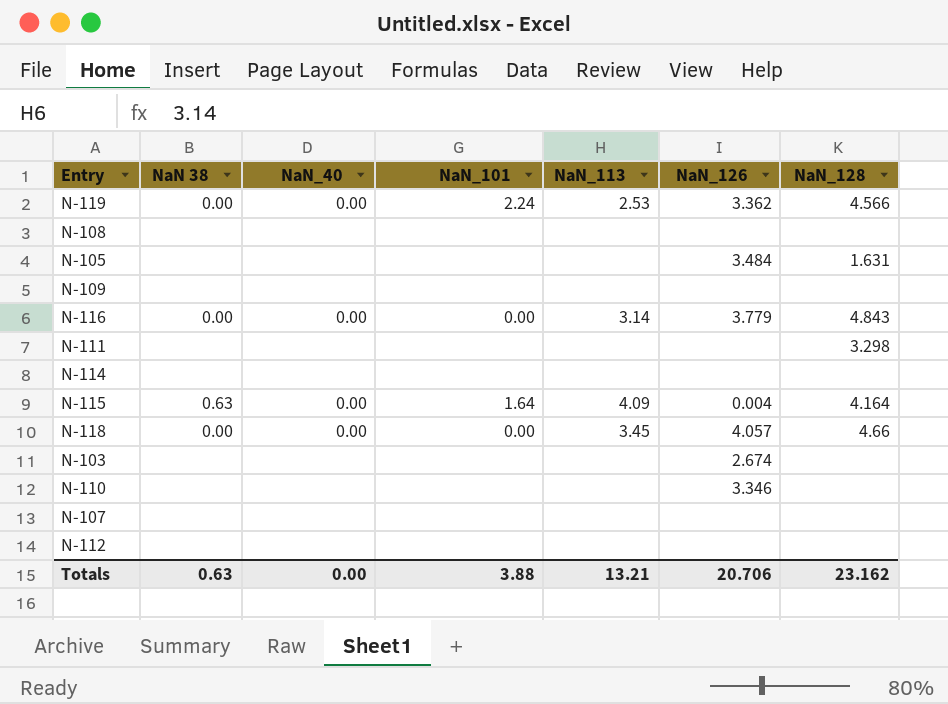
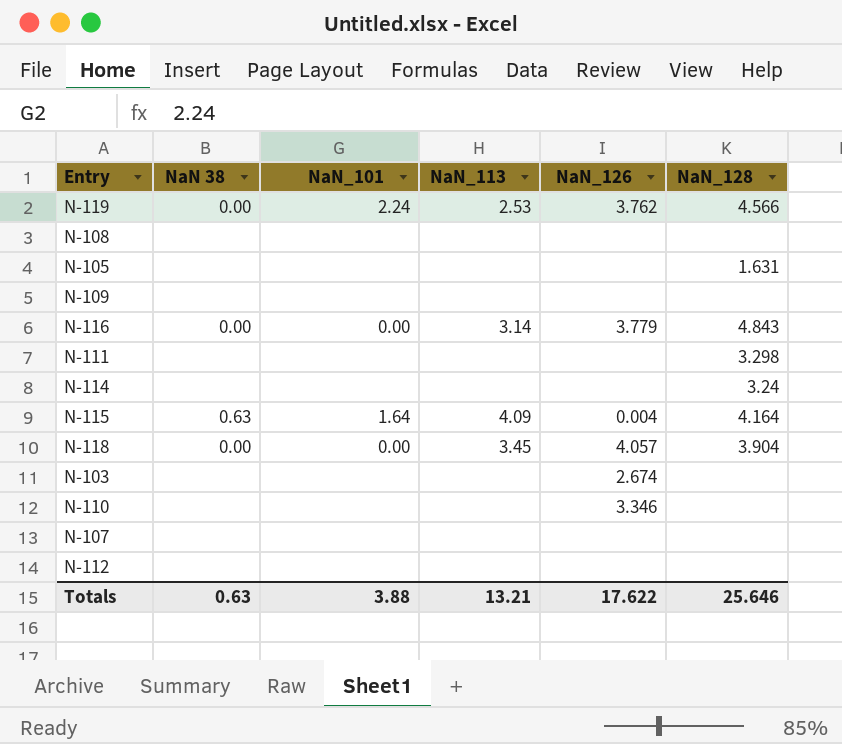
column NaN_40 | position: 3 -> none
N-119 | NaN_126: 3.362 -> 3.762
N-105 | NaN_126: 3.484 -> none
N-114 | NaN_128: none -> 3.24
N-118 | NaN_128: 4.66 -> 3.904
Totals | NaN_126: 20.706 -> 17.622
Totals | NaN_128: 23.162 -> 25.646

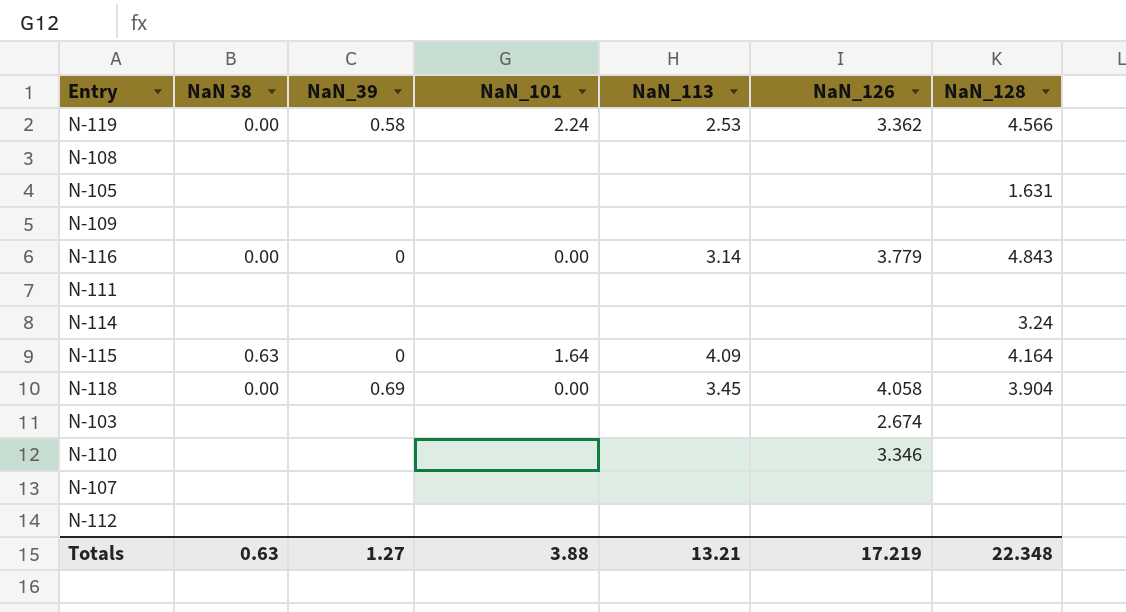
column NaN_39 | position: none -> 3
N-119 | NaN_126: 3.762 -> 3.362
N-111 | NaN_128: 3.298 -> none
N-115 | NaN_126: 0.004 -> none
N-118 | NaN_126: 4.057 -> 4.058
Totals | NaN_126: 17.622 -> 17.219
Totals | NaN_128: 25.646 -> 22.348

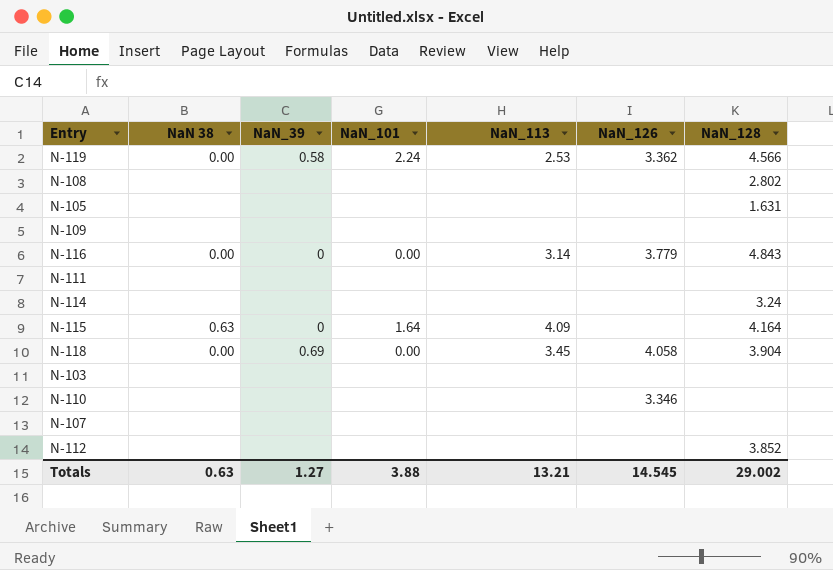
N-108 | NaN_128: none -> 2.802
N-103 | NaN_126: 2.674 -> none
N-112 | NaN_128: none -> 3.852
Totals | NaN_126: 17.219 -> 14.545
Totals | NaN_128: 22.348 -> 29.002

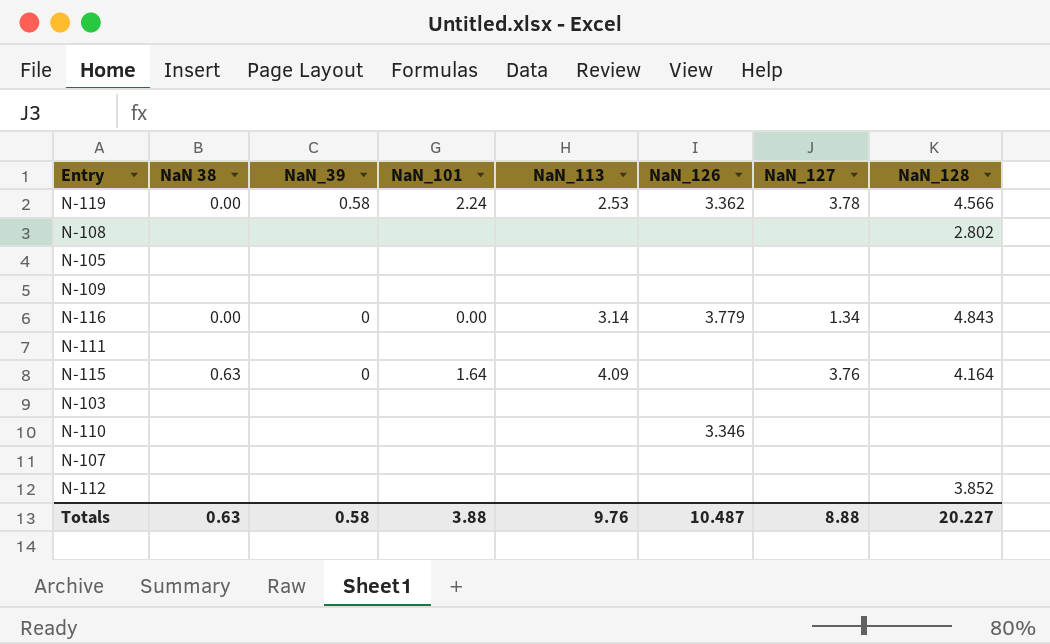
column NaN_127 | position: none -> 7
row N-114: none | none | none | none | none | 3.24 -> none
row N-118: 0.00 | 0.69 | 0.00 | 3.45 | 4.058 | 3.904 -> none
N-105 | NaN_128: 1.631 -> none
Totals | NaN_39: 1.27 -> 0.58
Totals | NaN_113: 13.21 -> 9.76
Totals | NaN_126: 14.545 -> 10.487
Totals | NaN_128: 29.002 -> 20.227

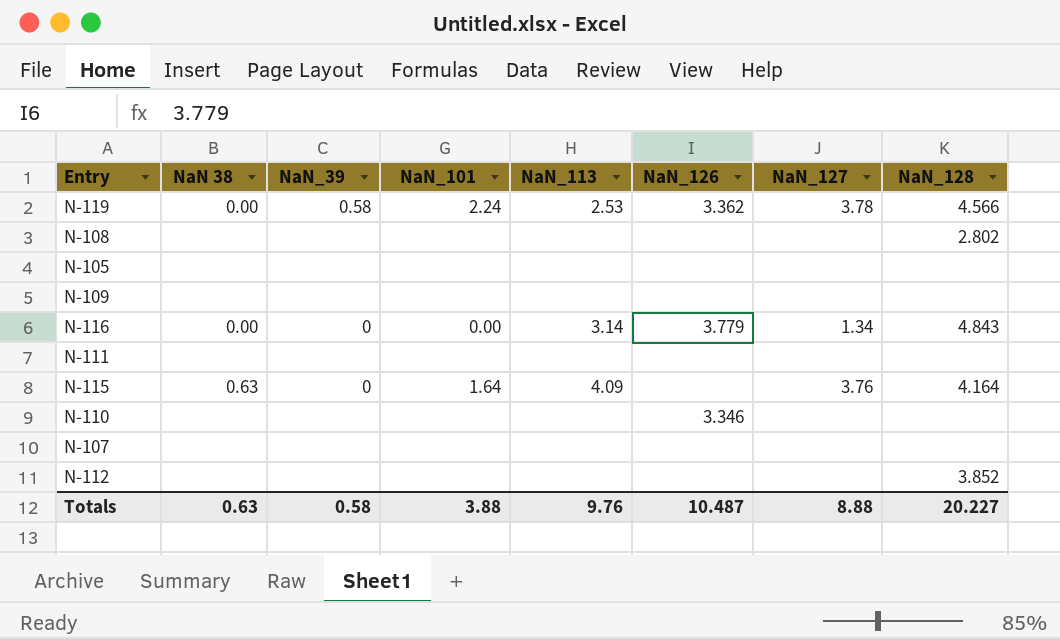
row N-103: none | none | none | none | none | none | none -> none

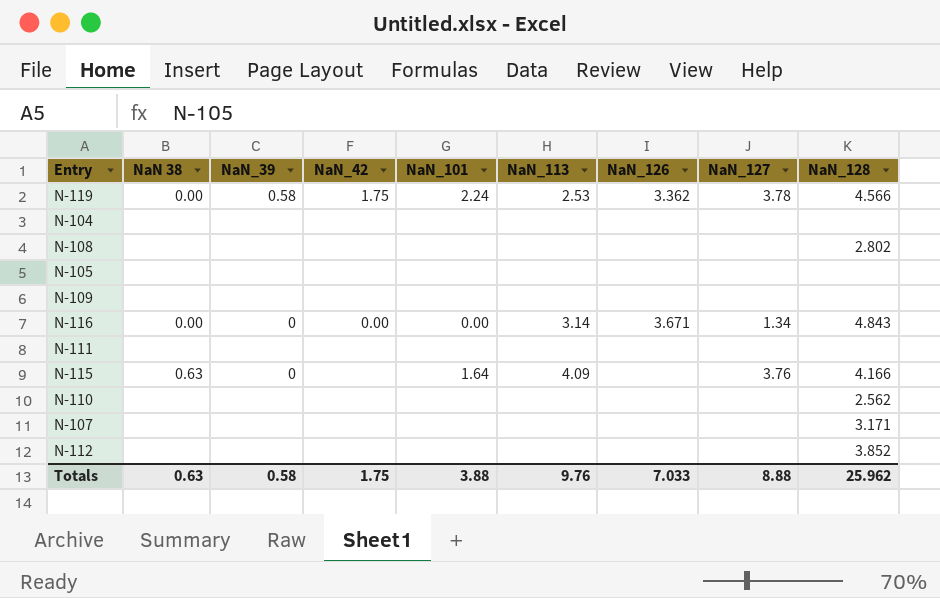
column NaN_42 | position: none -> 4
row N-104: none -> none | none | none | none | none | none | none | none
N-116 | NaN_126: 3.779 -> 3.671
N-115 | NaN_128: 4.164 -> 4.166
N-110 | NaN_126: 3.346 -> none
N-110 | NaN_128: none -> 2.562
N-107 | NaN_128: none -> 3.171
Totals | NaN_126: 10.487 -> 7.033
Totals | NaN_128: 20.227 -> 25.962

